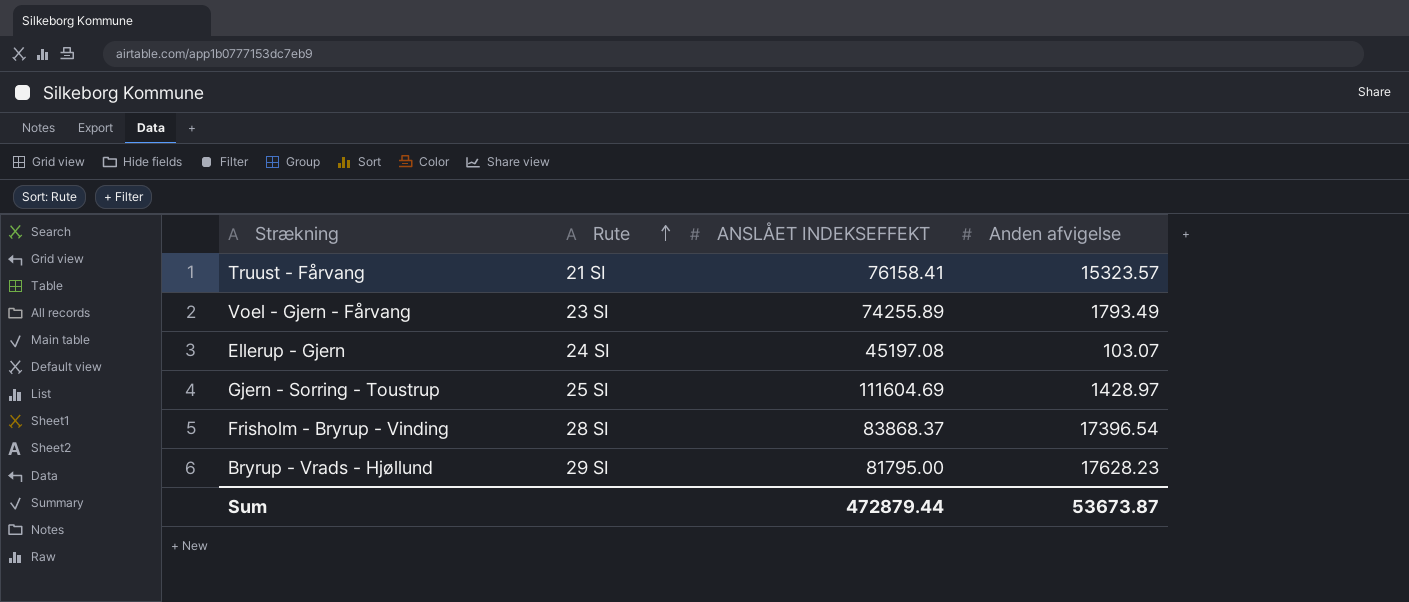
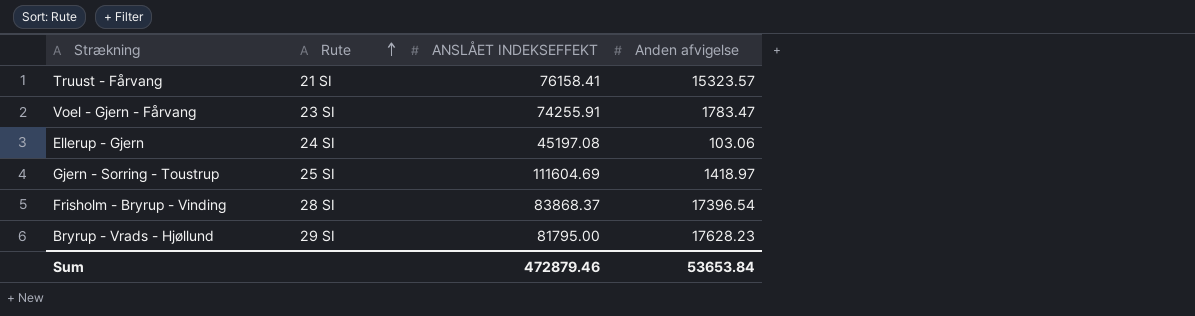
Voel - Gjern - Fårvang | ANSLÅET INDEKSEFFEKT: 74255.89 -> 74255.91
Voel - Gjern - Fårvang | Anden afvigelse: 1793.49 -> 1783.47
Ellerup - Gjern | Anden afvigelse: 103.07 -> 103.06
Gjern - Sorring - Toustrup | Anden afvigelse: 1428.97 -> 1418.97
Sum | ANSLÅET INDEKSEFFEKT: 472879.44 -> 472879.46
Sum | Anden afvigelse: 53673.87 -> 53653.84

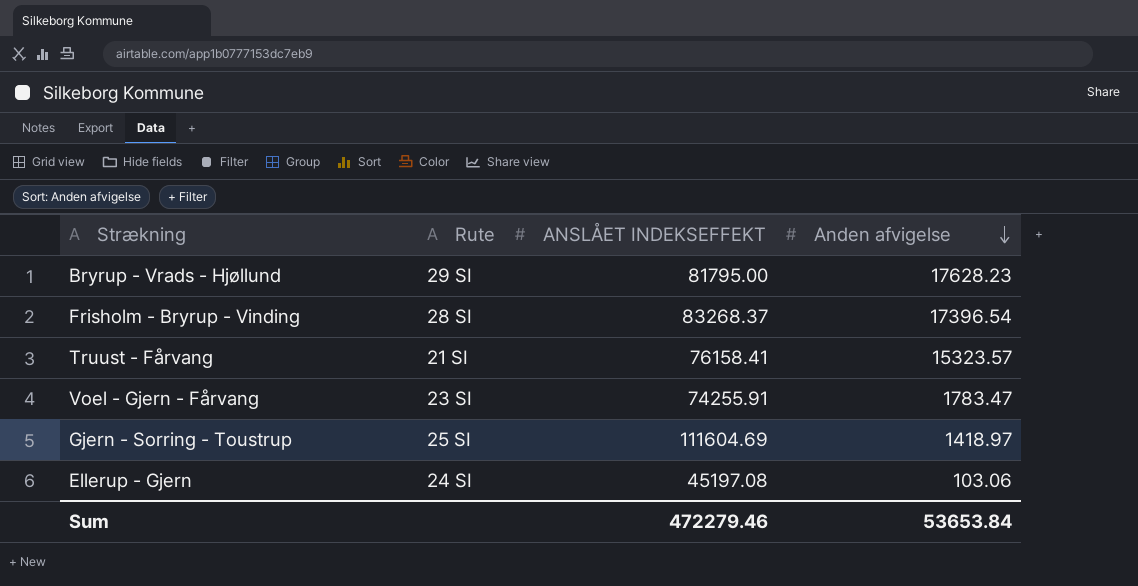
row order: Rute ascending -> Anden afvigelse descending
Frisholm - Bryrup - Vinding | ANSLÅET INDEKSEFFEKT: 83868.37 -> 83268.37
Sum | ANSLÅET INDEKSEFFEKT: 472879.46 -> 472279.46

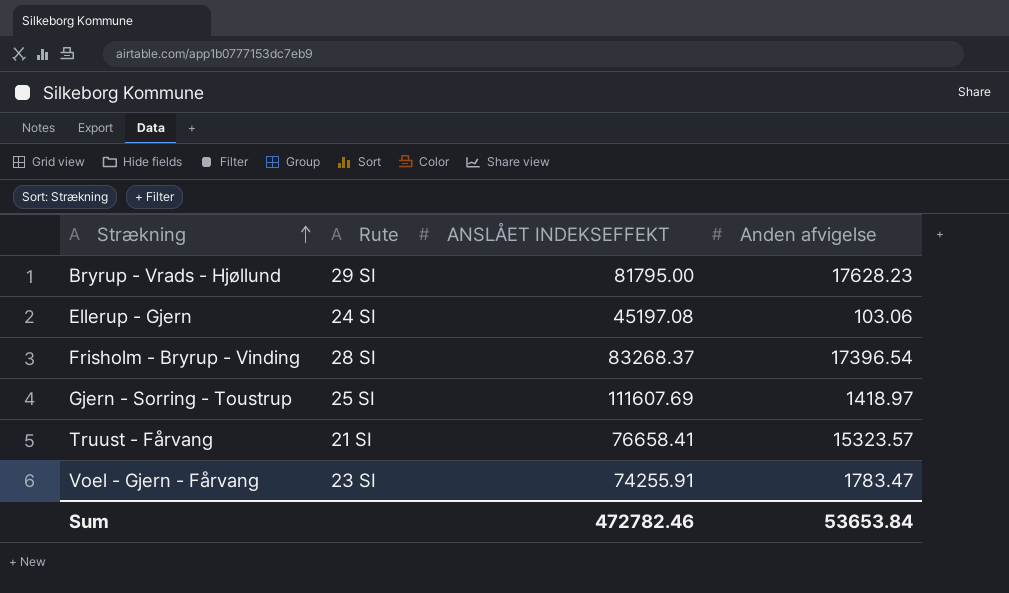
row order: Anden afvigelse descending -> Strækning ascending
Gjern - Sorring - Toustrup | ANSLÅET INDEKSEFFEKT: 111604.69 -> 111607.69
Truust - Fårvang | ANSLÅET INDEKSEFFEKT: 76158.41 -> 76658.41
Sum | ANSLÅET INDEKSEFFEKT: 472279.46 -> 472782.46

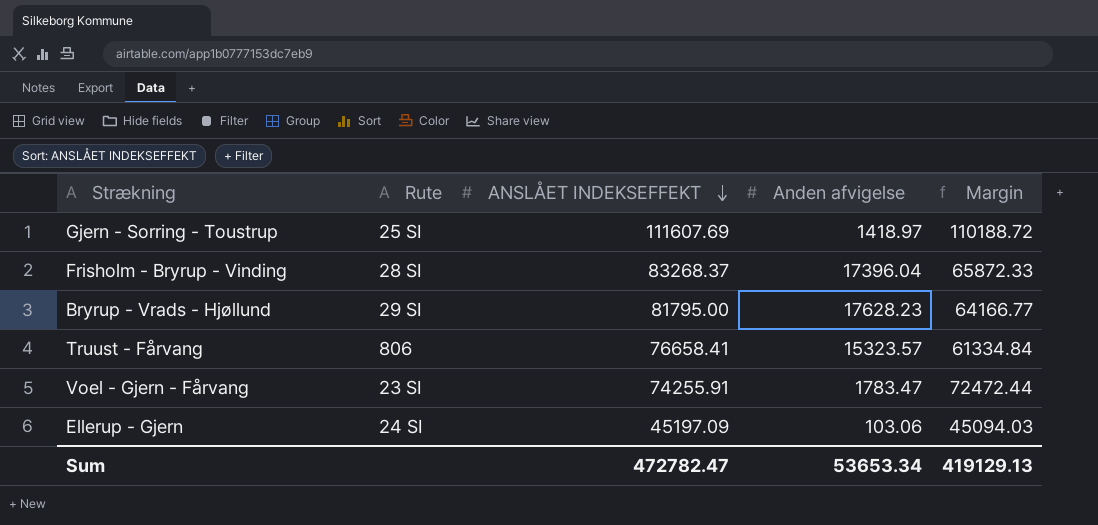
row order: Strækning ascending -> ANSLÅET INDEKSEFFEKT descending
column Margin | formula: none -> [ANSLÅET INDEKSEFFEKT] - [Anden afvigelse]
Frisholm - Bryrup - Vinding | Anden afvigelse: 17396.54 -> 17396.04
Truust - Fårvang | Rute: 21 SI -> 806
Ellerup - Gjern | ANSLÅET INDEKSEFFEKT: 45197.08 -> 45197.09
Sum | ANSLÅET INDEKSEFFEKT: 472782.46 -> 472782.47
Sum | Anden afvigelse: 53653.84 -> 53653.34

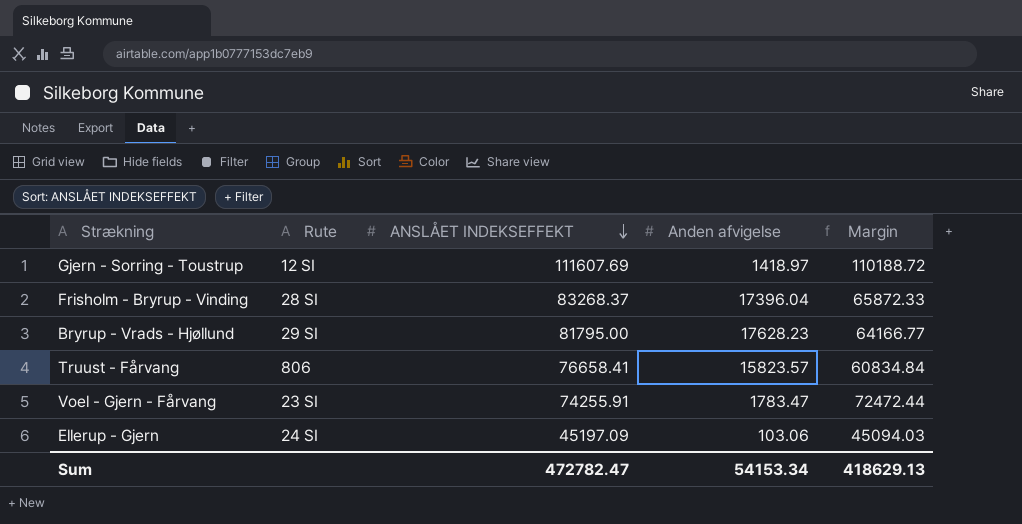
Gjern - Sorring - Toustrup | Rute: 25 SI -> 12 SI
Truust - Fårvang | Anden afvigelse: 15323.57 -> 15823.57
Truust - Fårvang | Margin: 61334.84 -> 60834.84
Sum | Anden afvigelse: 53653.34 -> 54153.34
Sum | Margin: 419129.13 -> 418629.13

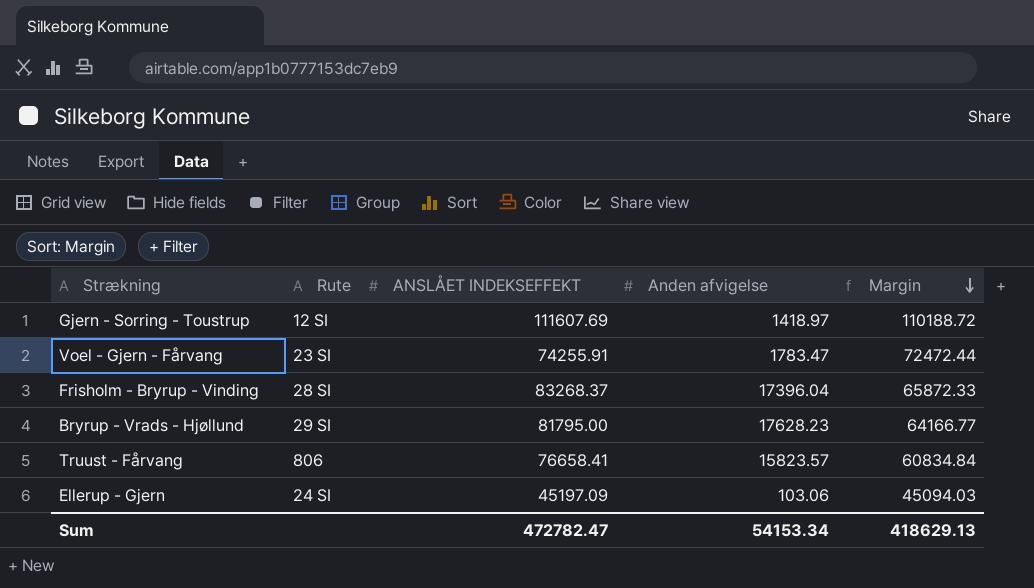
row order: ANSLÅET INDEKSEFFEKT descending -> Margin descending

